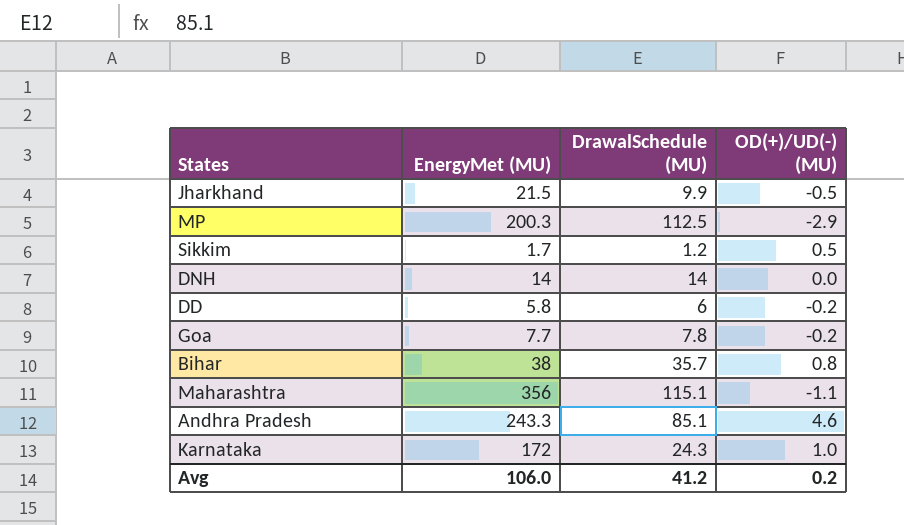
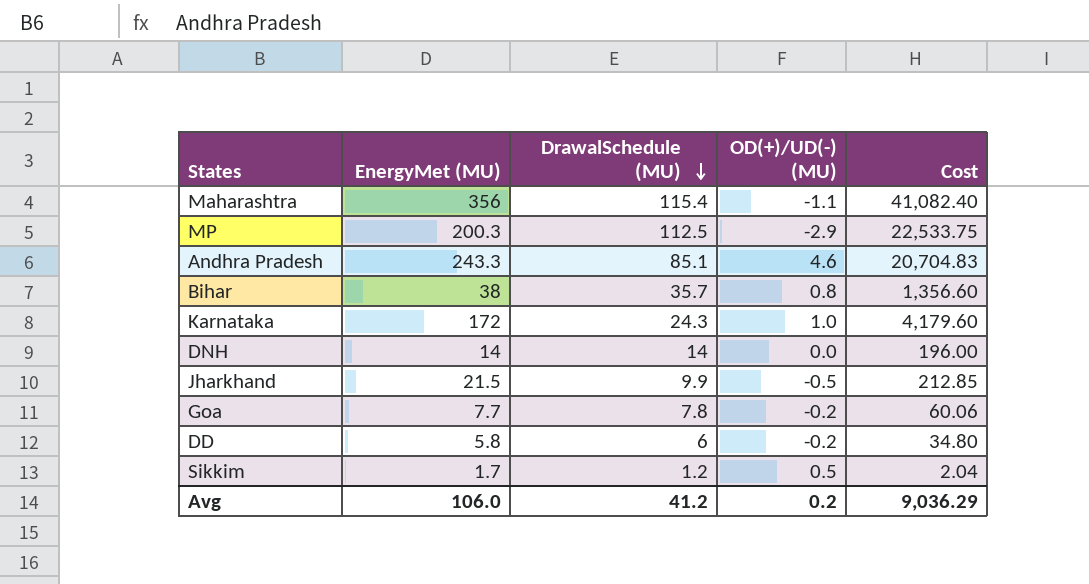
row order: none -> DrawalSchedule (MU) descending
column Cost | formula: none -> [EnergyMet (MU)] * [DrawalSchedule (MU)]
Maharashtra | DrawalSchedule (MU): 115.1 -> 115.4

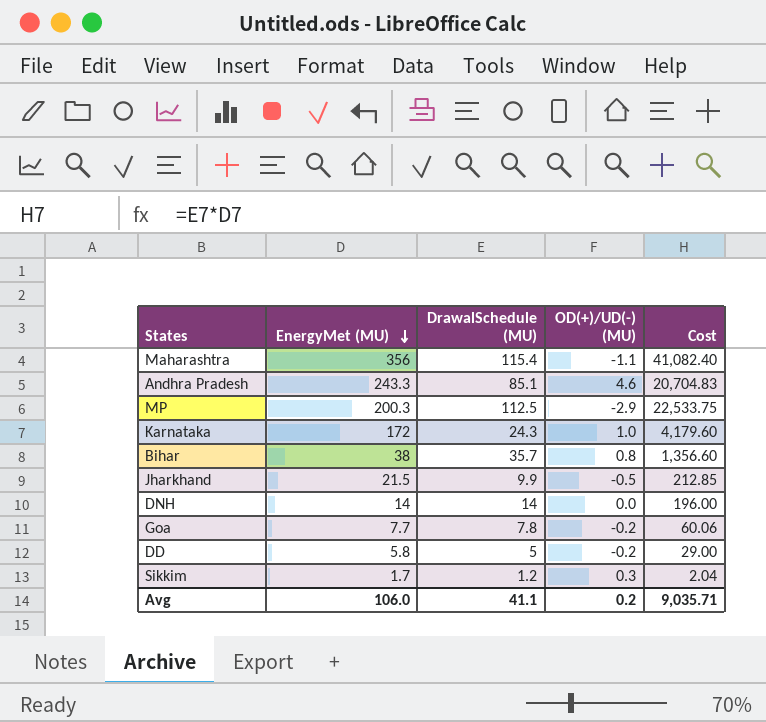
row order: DrawalSchedule (MU) descending -> EnergyMet (MU) descending
DD | DrawalSchedule (MU): 6 -> 5
DD | Cost: 34.80 -> 29.00
Sikkim | OD(+)/UD(-) (MU): 0.5 -> 0.3
Avg | DrawalSchedule (MU): 41.2 -> 41.1
Avg | Cost: 9,036.29 -> 9,035.71

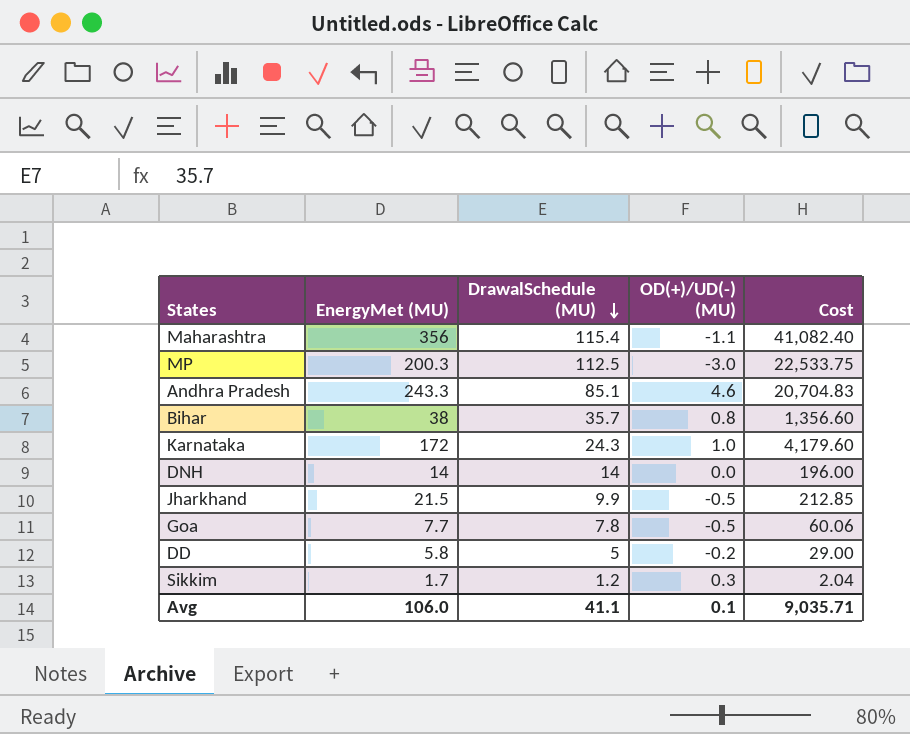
row order: EnergyMet (MU) descending -> DrawalSchedule (MU) descending
MP | OD(+)/UD(-) (MU): -2.9 -> -3.0
Goa | OD(+)/UD(-) (MU): -0.2 -> -0.5
Avg | OD(+)/UD(-) (MU): 0.2 -> 0.1

